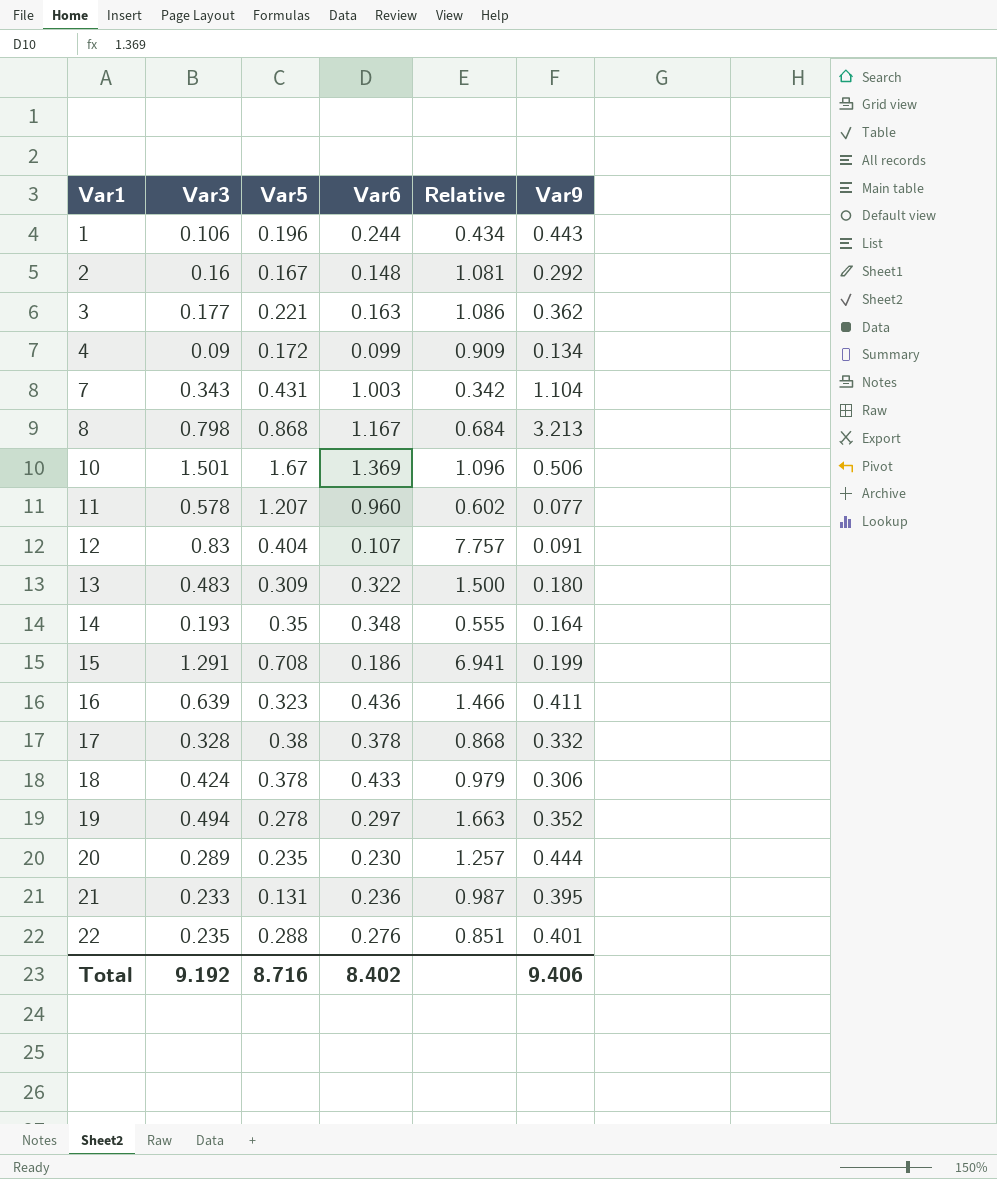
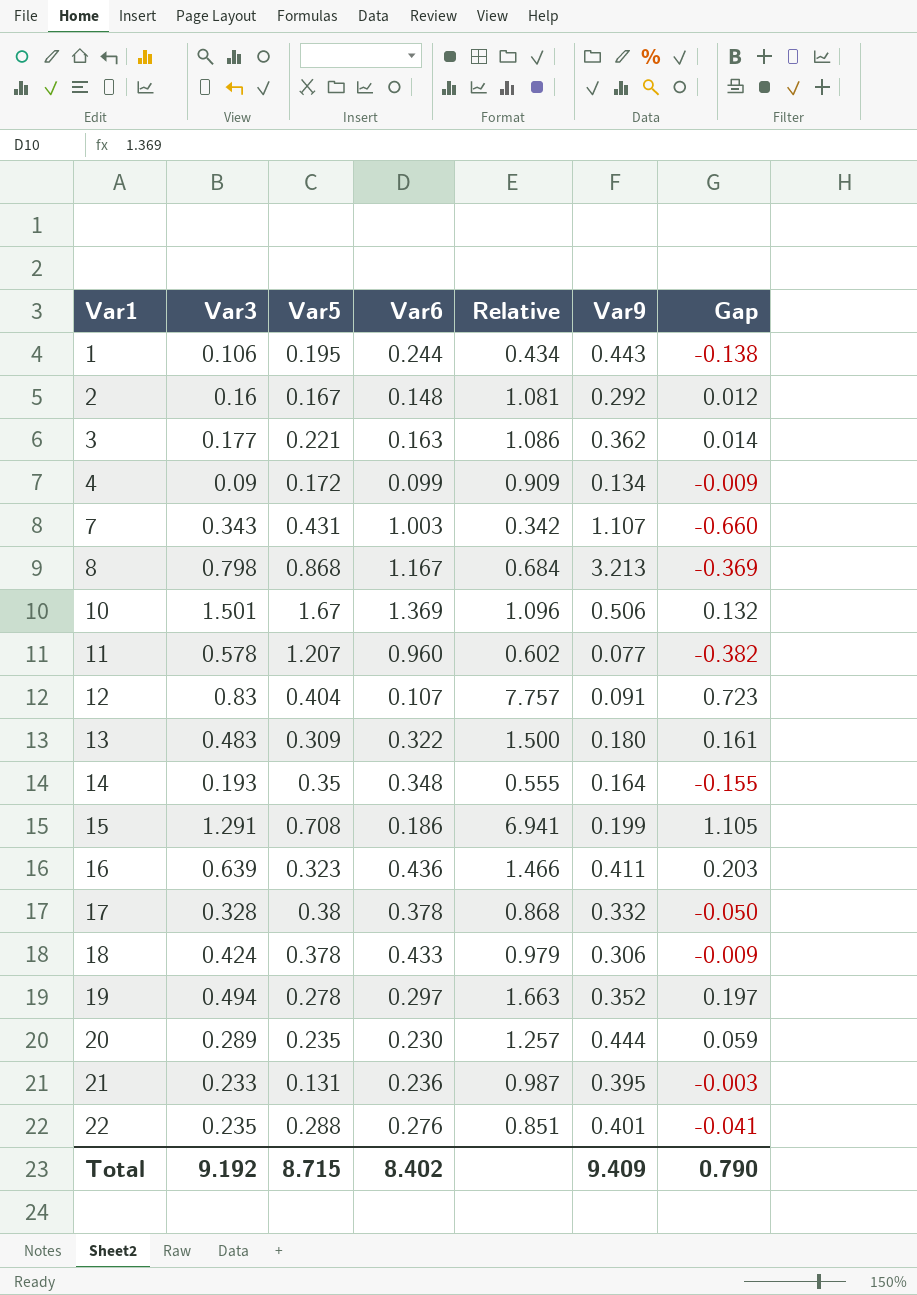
column Gap | formula: none -> [Var3] - [Var6]
1 | Var5: 0.196 -> 0.195
7 | Var9: 1.104 -> 1.107
Total | Var5: 8.716 -> 8.715
Total | Var9: 9.406 -> 9.409

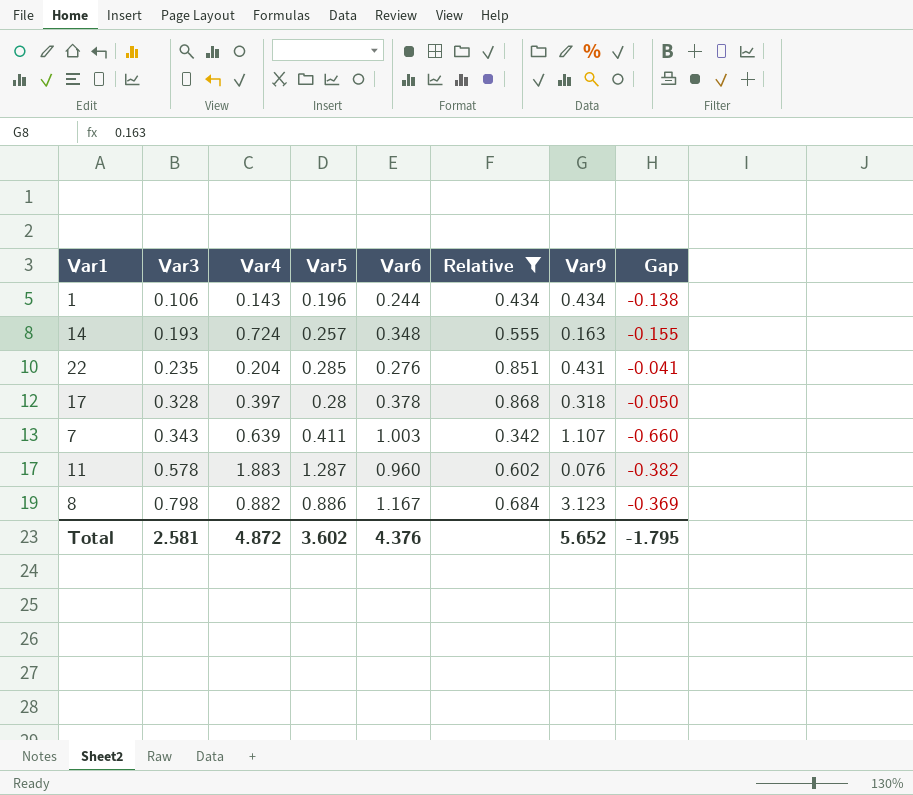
filter: none -> Relative <= 0.868
row order: Var1 ascending -> Var3 ascending
column Var4 | position: none -> 3
1 | Var5: 0.195 -> 0.196
1 | Var9: 0.443 -> 0.434
14 | Var5: 0.35 -> 0.257
14 | Var9: 0.164 -> 0.163
22 | Var5: 0.288 -> 0.285
22 | Var9: 0.401 -> 0.431
17 | Var5: 0.38 -> 0.28
17 | Var9: 0.332 -> 0.318
7 | Var5: 0.431 -> 0.411
11 | Var5: 1.207 -> 1.287
11 | Var9: 0.077 -> 0.076
8 | Var5: 0.868 -> 0.886
8 | Var9: 3.213 -> 3.123
Total | Var3: 9.192 -> 2.581
Total | Var5: 8.715 -> 3.602
Total | Var6: 8.402 -> 4.376
Total | Var9: 9.409 -> 5.652
Total | Gap: 0.790 -> -1.795

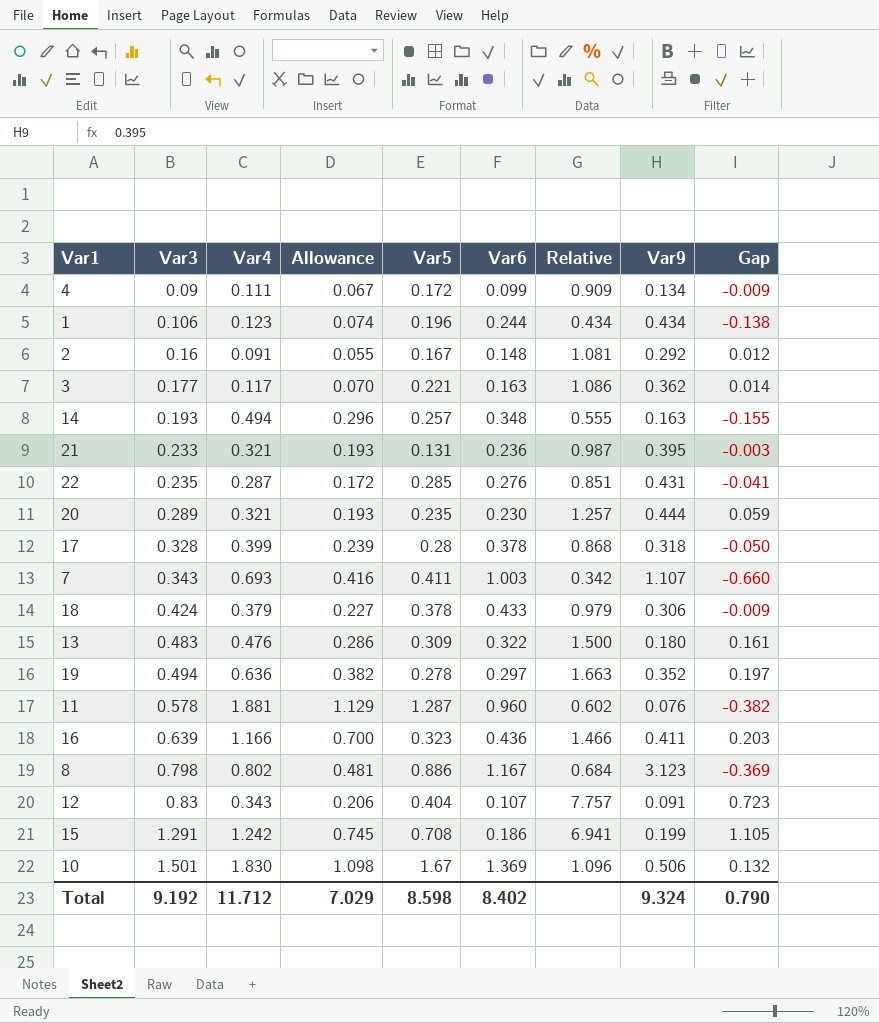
filter: Relative <= 0.868 -> none
column Allowance | formula: none -> [Var4] * 0.6
1 | Var4: 0.143 -> 0.123
14 | Var4: 0.724 -> 0.494
22 | Var4: 0.204 -> 0.287
17 | Var4: 0.397 -> 0.399
7 | Var4: 0.639 -> 0.693
11 | Var4: 1.883 -> 1.881
8 | Var4: 0.882 -> 0.802
Total | Var3: 2.581 -> 9.192
Total | Var4: 4.872 -> 11.712
Total | Var5: 3.602 -> 8.598
Total | Var6: 4.376 -> 8.402
Total | Var9: 5.652 -> 9.324
Total | Gap: -1.795 -> 0.790

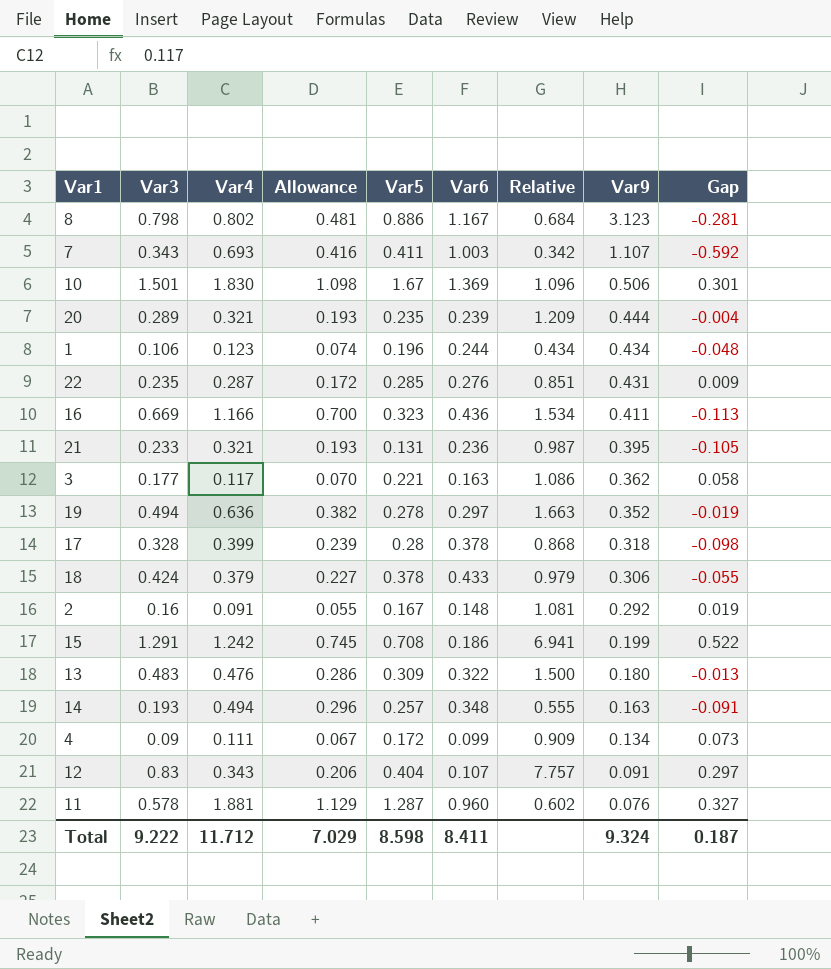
row order: Var3 ascending -> Var9 descending
column Gap | formula: [Var3] - [Var6] -> [Var5] - [Var6]
20 | Var6: 0.230 -> 0.239
20 | Relative: 1.257 -> 1.209
16 | Var3: 0.639 -> 0.669
16 | Relative: 1.466 -> 1.534
Total | Var3: 9.192 -> 9.222
Total | Var6: 8.402 -> 8.411
Total | Gap: 0.790 -> 0.187

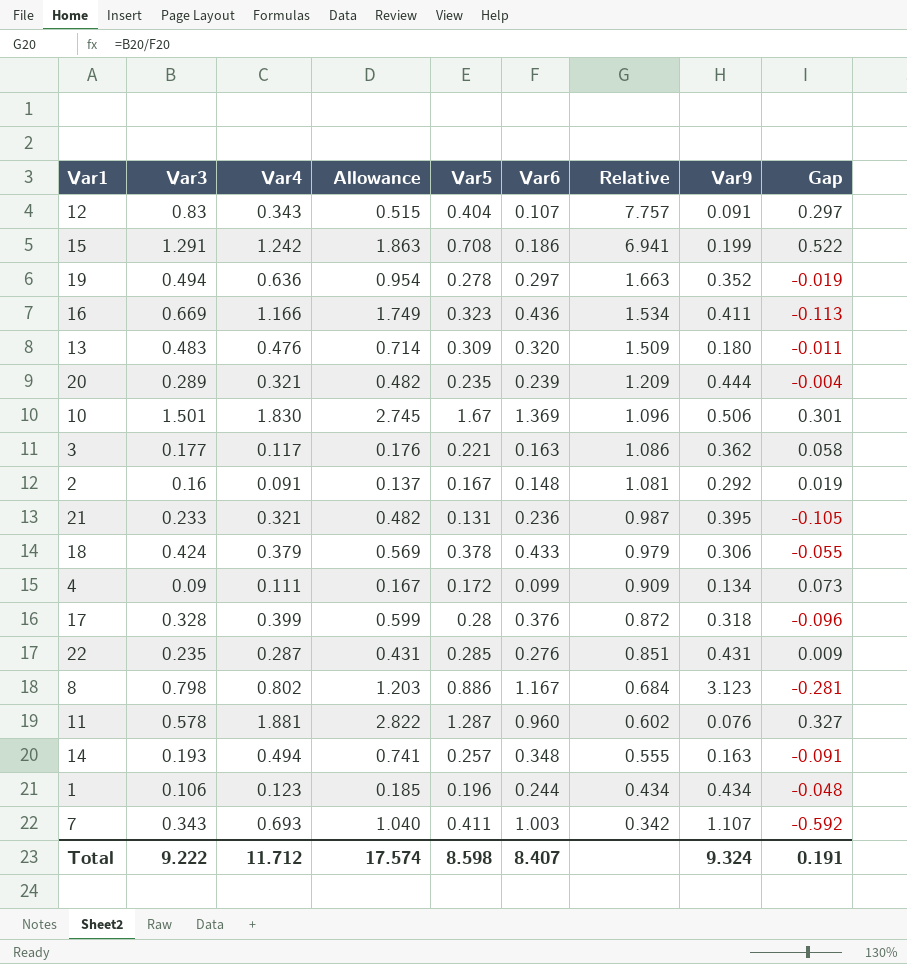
row order: Var9 descending -> Relative descending
column Allowance | formula: [Var4] * 0.6 -> [Var4] * 1.5
13 | Var6: 0.322 -> 0.320
13 | Relative: 1.500 -> 1.509
13 | Gap: -0.013 -> -0.011
17 | Var6: 0.378 -> 0.376
17 | Relative: 0.868 -> 0.872
17 | Gap: -0.098 -> -0.096
Total | Allowance: 7.029 -> 17.574
Total | Var6: 8.411 -> 8.407
Total | Gap: 0.187 -> 0.191

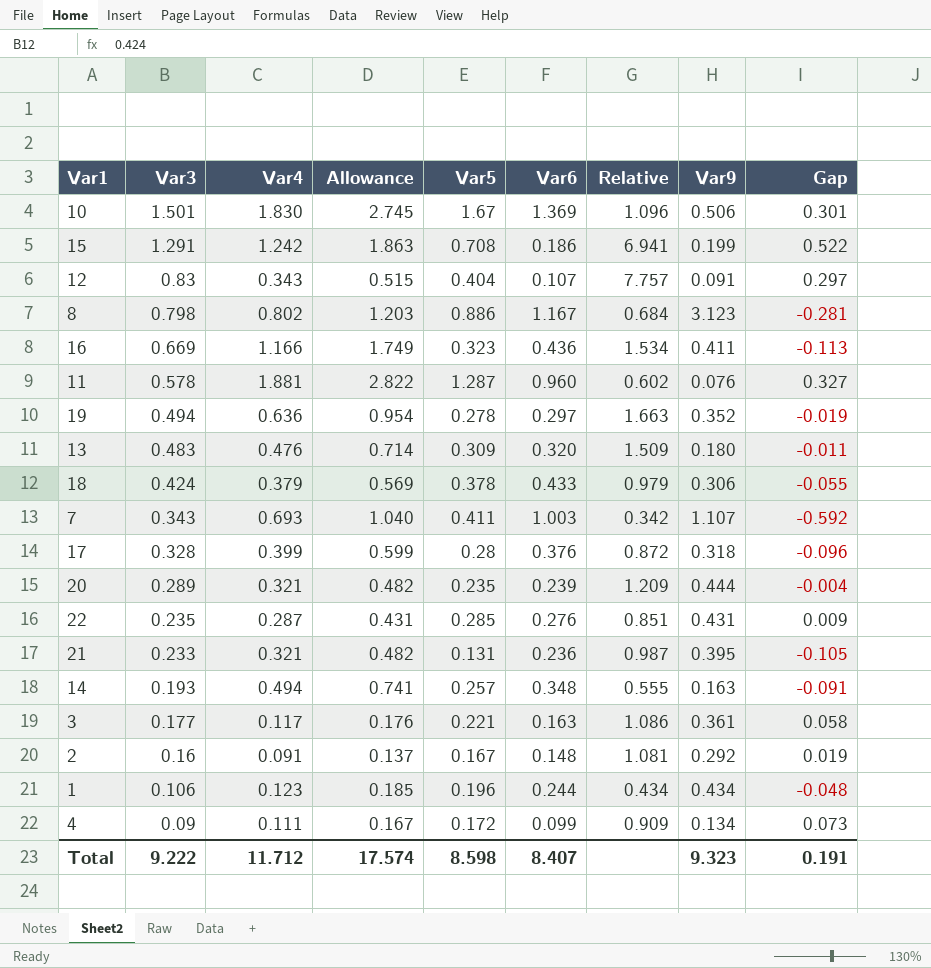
row order: Relative descending -> Var3 descending
3 | Var9: 0.362 -> 0.361
Total | Var9: 9.324 -> 9.323

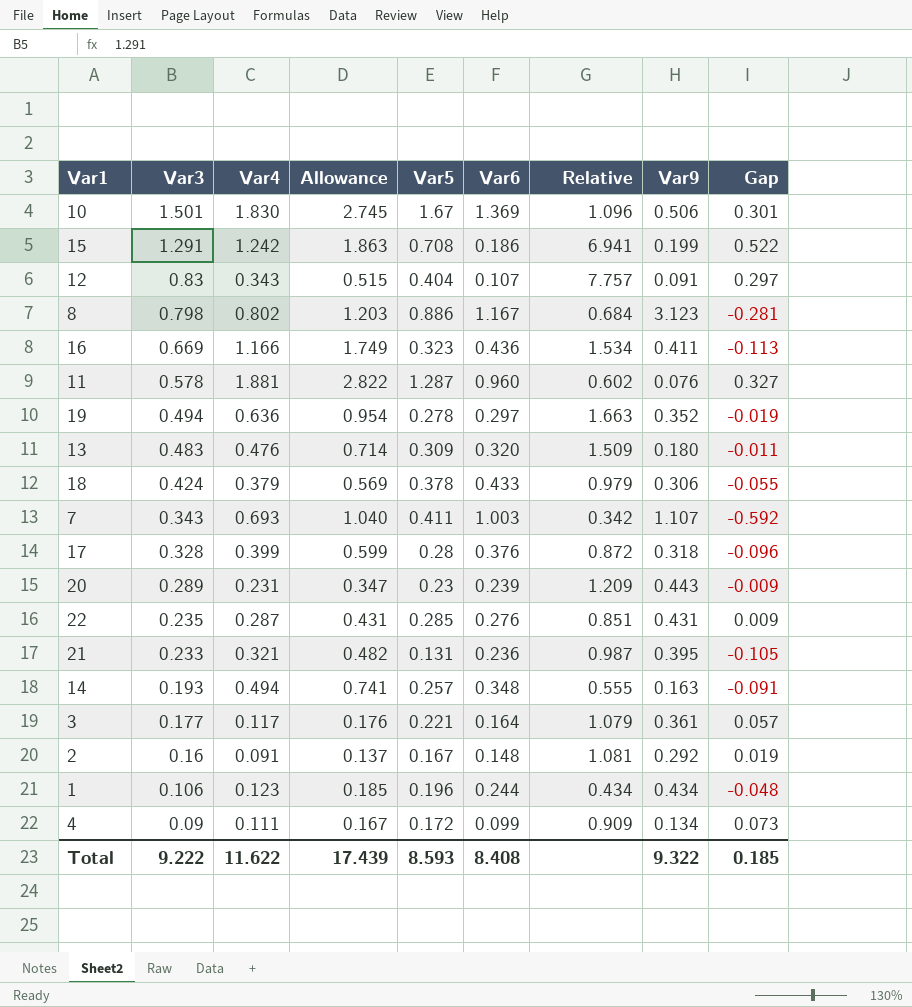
20 | Var4: 0.321 -> 0.231
20 | Allowance: 0.482 -> 0.347
20 | Var5: 0.235 -> 0.23
20 | Var9: 0.444 -> 0.443
20 | Gap: -0.004 -> -0.009
3 | Var6: 0.163 -> 0.164
3 | Relative: 1.086 -> 1.079
3 | Gap: 0.058 -> 0.057
Total | Var4: 11.712 -> 11.622
Total | Allowance: 17.574 -> 17.439
Total | Var5: 8.598 -> 8.593
Total | Var6: 8.407 -> 8.408
Total | Var9: 9.323 -> 9.322
Total | Gap: 0.191 -> 0.185

